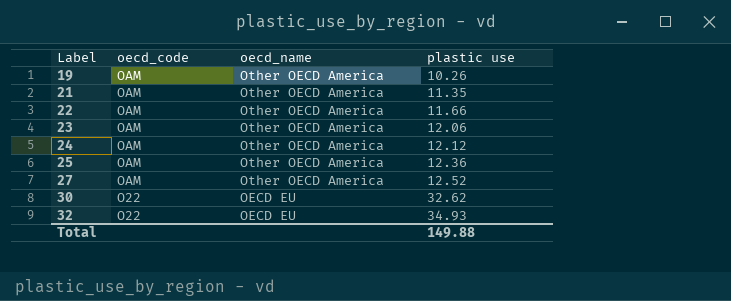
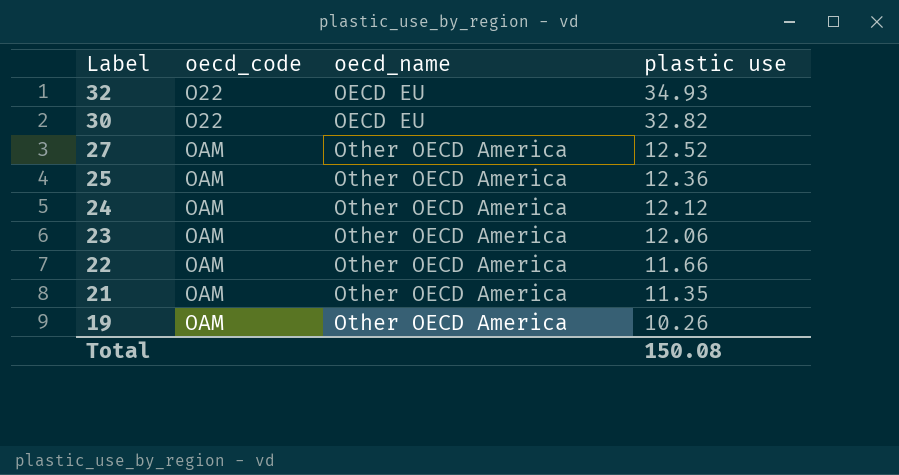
row order: Label ascending -> Label descending
30 | plastic use: 32.62 -> 32.82
Total | plastic use: 149.88 -> 150.08

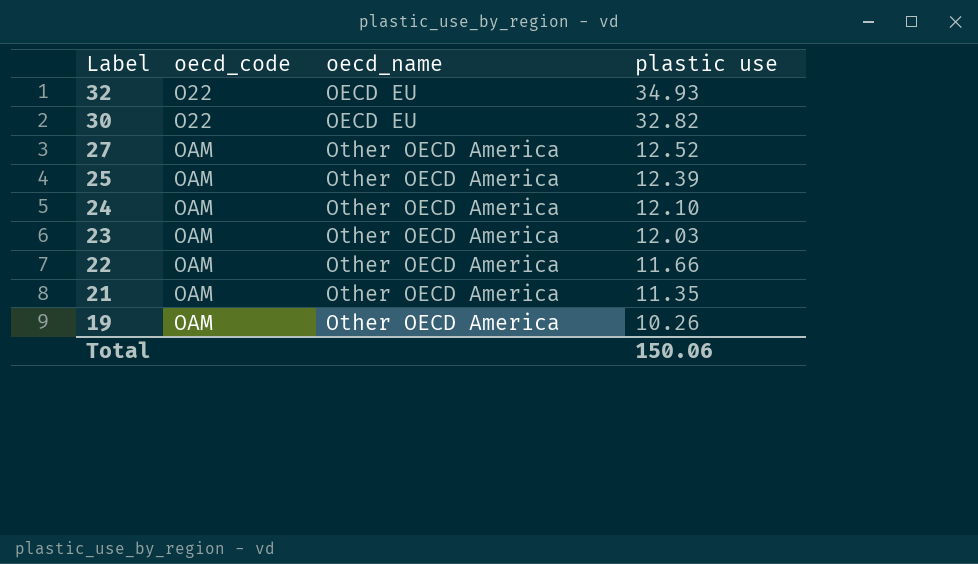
25 | plastic use: 12.36 -> 12.39
24 | plastic use: 12.12 -> 12.10
23 | plastic use: 12.06 -> 12.03
Total | plastic use: 150.08 -> 150.06

